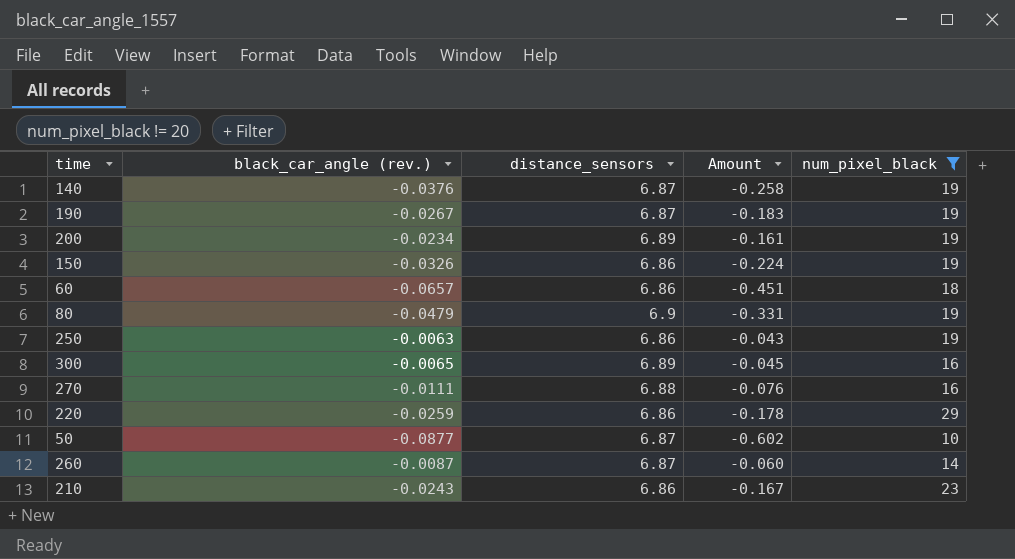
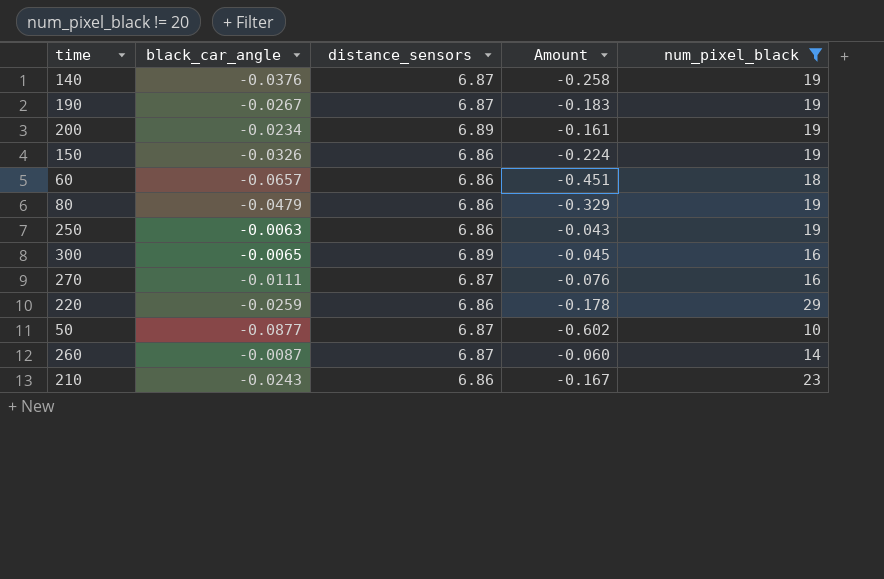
column name: black_car_angle (rev.) -> black_car_angle
80 | distance_sensors: 6.9 -> 6.86
80 | Amount: -0.331 -> -0.329
270 | distance_sensors: 6.88 -> 6.87

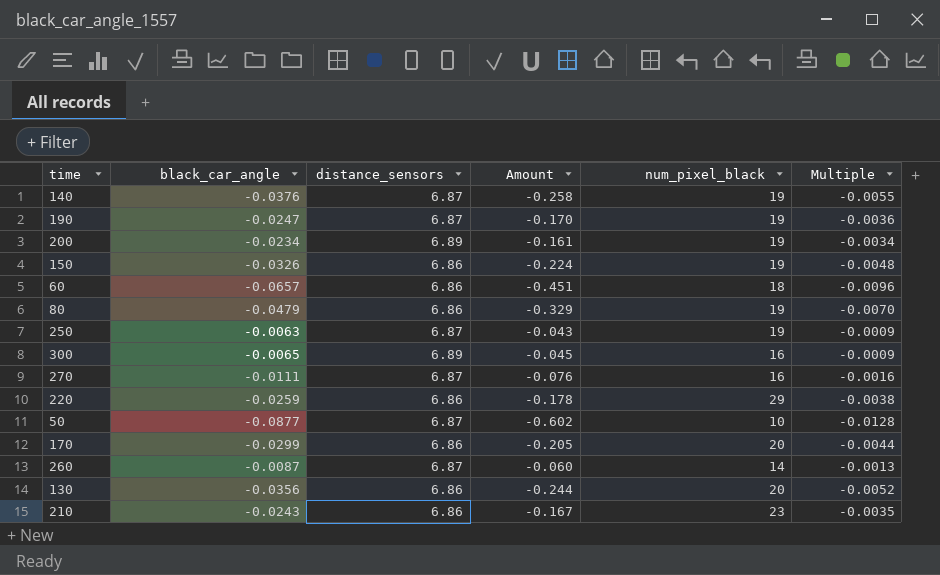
filter: num_pixel_black != 20 -> none
column Multiple | formula: none -> [black_car_angle] / [distance_sensors]
190 | black_car_angle: -0.0267 -> -0.0247
190 | Amount: -0.183 -> -0.170
250 | distance_sensors: 6.86 -> 6.87

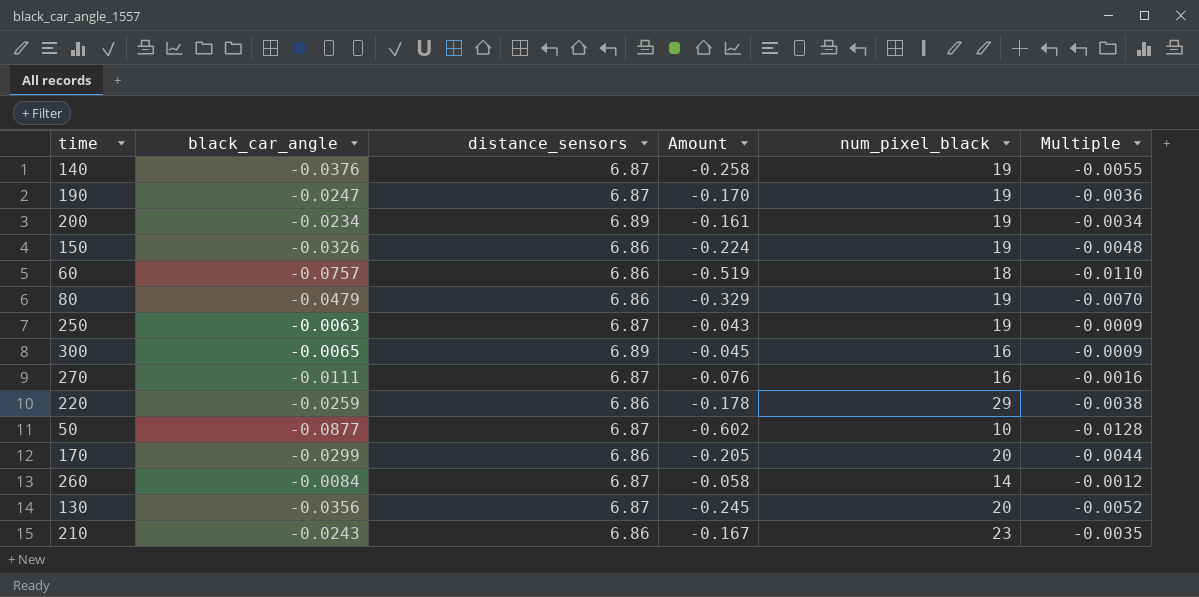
60 | black_car_angle: -0.0657 -> -0.0757
60 | Amount: -0.451 -> -0.519
60 | Multiple: -0.0096 -> -0.0110
260 | black_car_angle: -0.0087 -> -0.0084
260 | Amount: -0.060 -> -0.058
260 | Multiple: -0.0013 -> -0.0012
130 | distance_sensors: 6.86 -> 6.87
130 | Amount: -0.244 -> -0.245

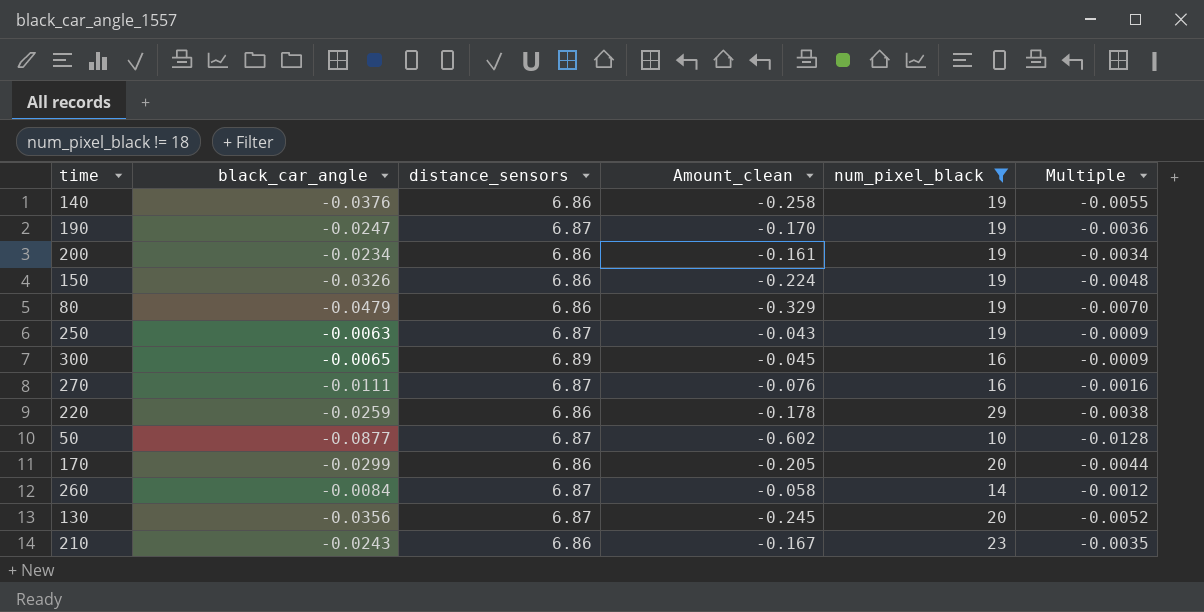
filter: none -> num_pixel_black != 18
column name: Amount -> Amount_clean
140 | distance_sensors: 6.87 -> 6.86
200 | distance_sensors: 6.89 -> 6.86

